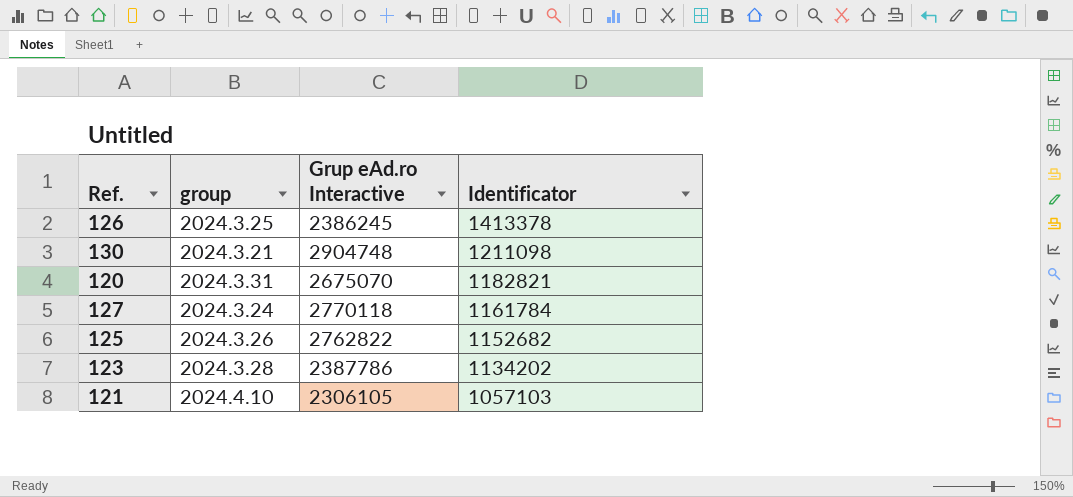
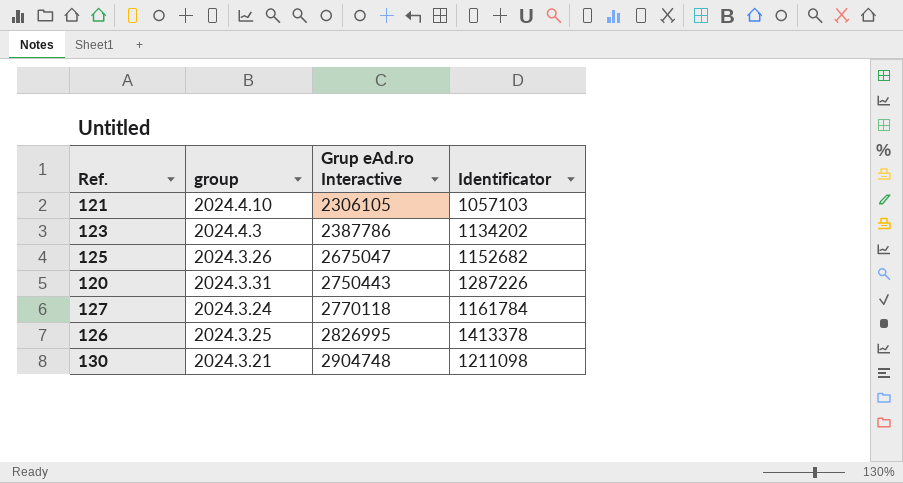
row order: Identificator descending -> Grup eAd.ro Interactive ascending
123 | group: 2024.3.28 -> 2024.4.3
125 | Grup eAd.ro Interactive: 2762822 -> 2675047
120 | Grup eAd.ro Interactive: 2675070 -> 2750443
120 | Identificator: 1182821 -> 1287226
126 | Grup eAd.ro Interactive: 2386245 -> 2826995

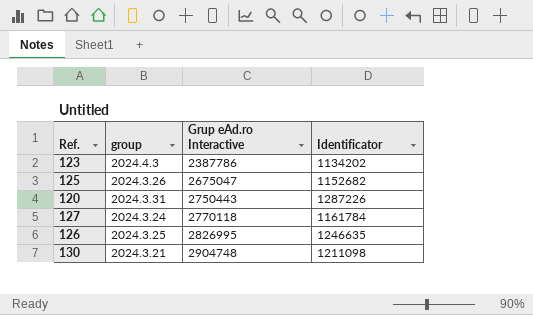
row 121: 2024.4.10 | 2306105 | 1057103 -> none
126 | Identificator: 1413378 -> 1246635

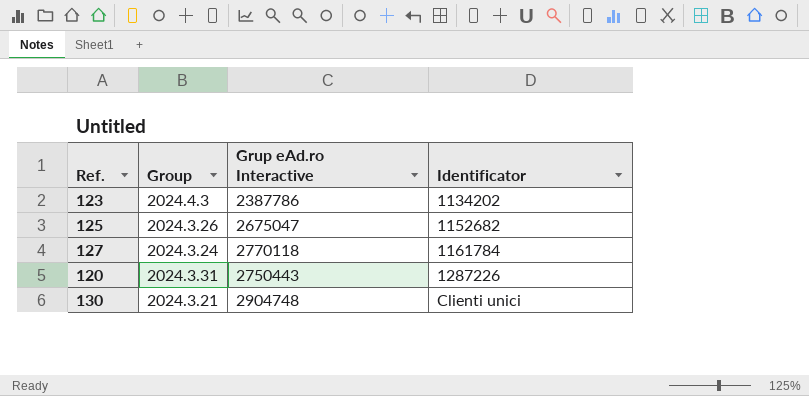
row order: Grup eAd.ro Interactive ascending -> Identificator ascending
column name: group -> Group
row 126: 2024.3.25 | 2826995 | 1246635 -> none
130 | Identificator: 1211098 -> Clienti unici

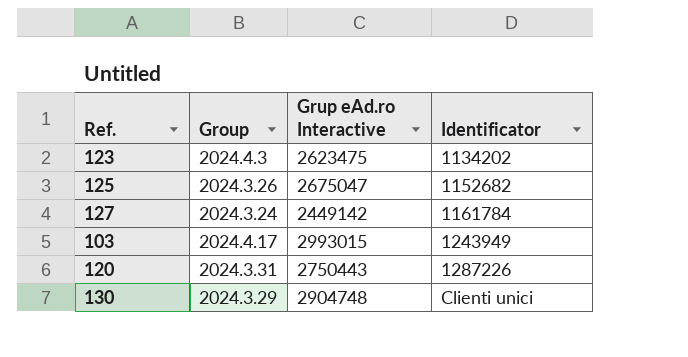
123 | Grup eAd.ro Interactive: 2387786 -> 2623475
127 | Grup eAd.ro Interactive: 2770118 -> 2449142
row 103: none -> 2024.4.17 | 2993015 | 1243949
130 | Group: 2024.3.21 -> 2024.3.29

